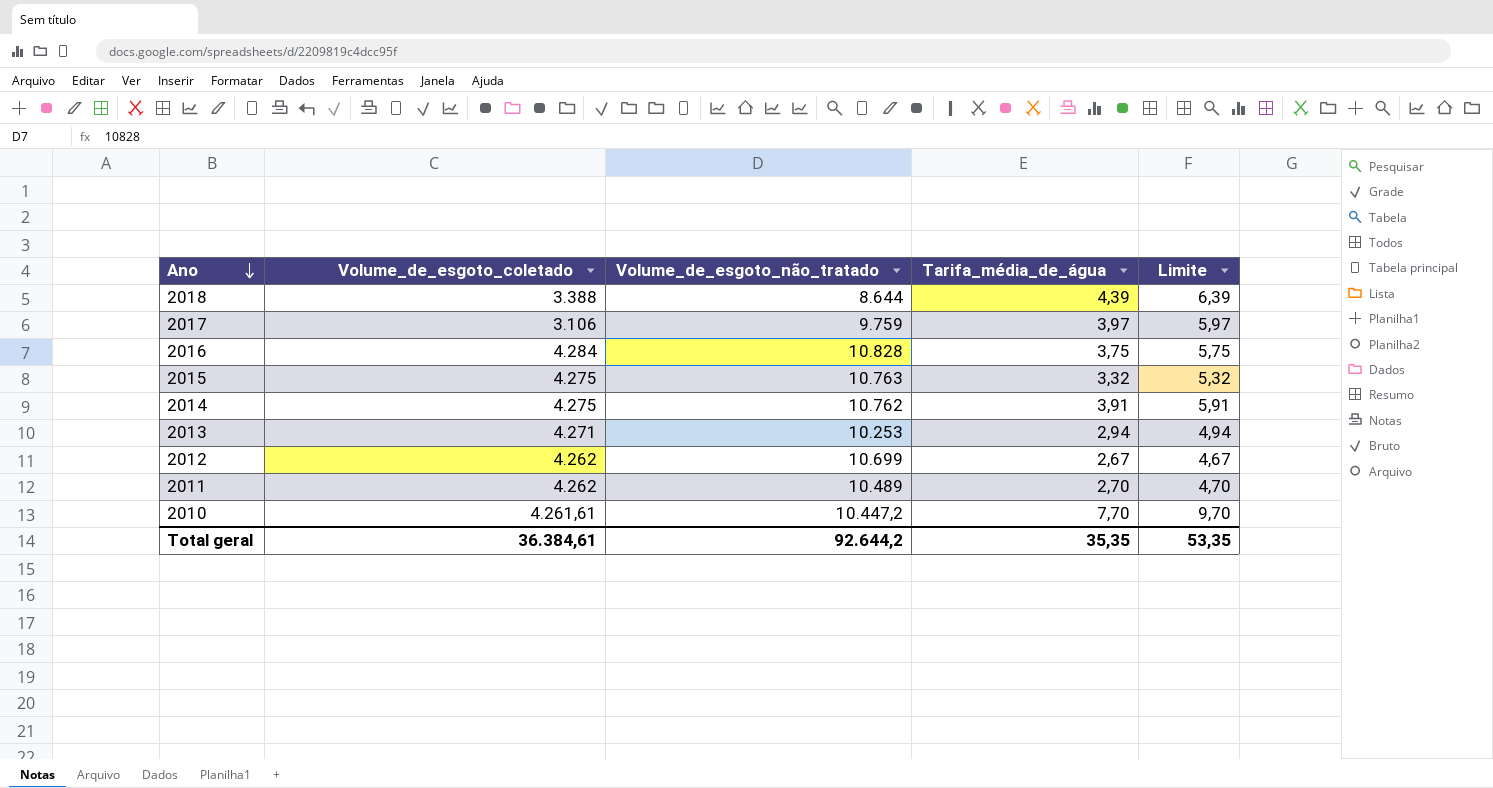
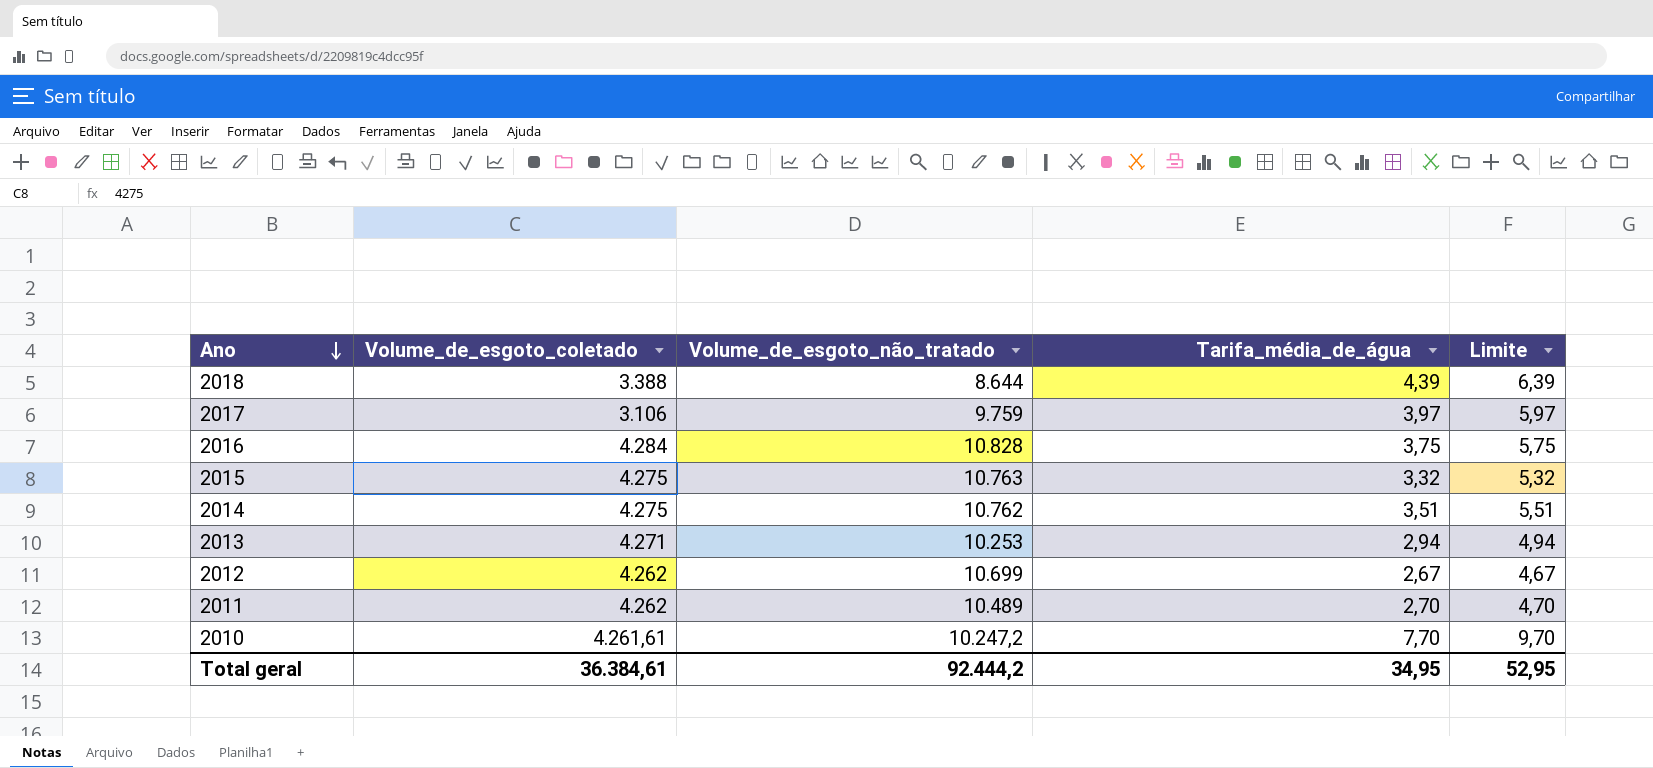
2014 | Tarifa_média_de_água: 3,91 -> 3,51
2014 | Limite: 5,91 -> 5,51
2010 | Volume_de_esgoto_não_tratado: 10.447,2 -> 10.247,2
Total geral | Volume_de_esgoto_não_tratado: 92.644,2 -> 92.444,2
Total geral | Tarifa_média_de_água: 35,35 -> 34,95
Total geral | Limite: 53,35 -> 52,95

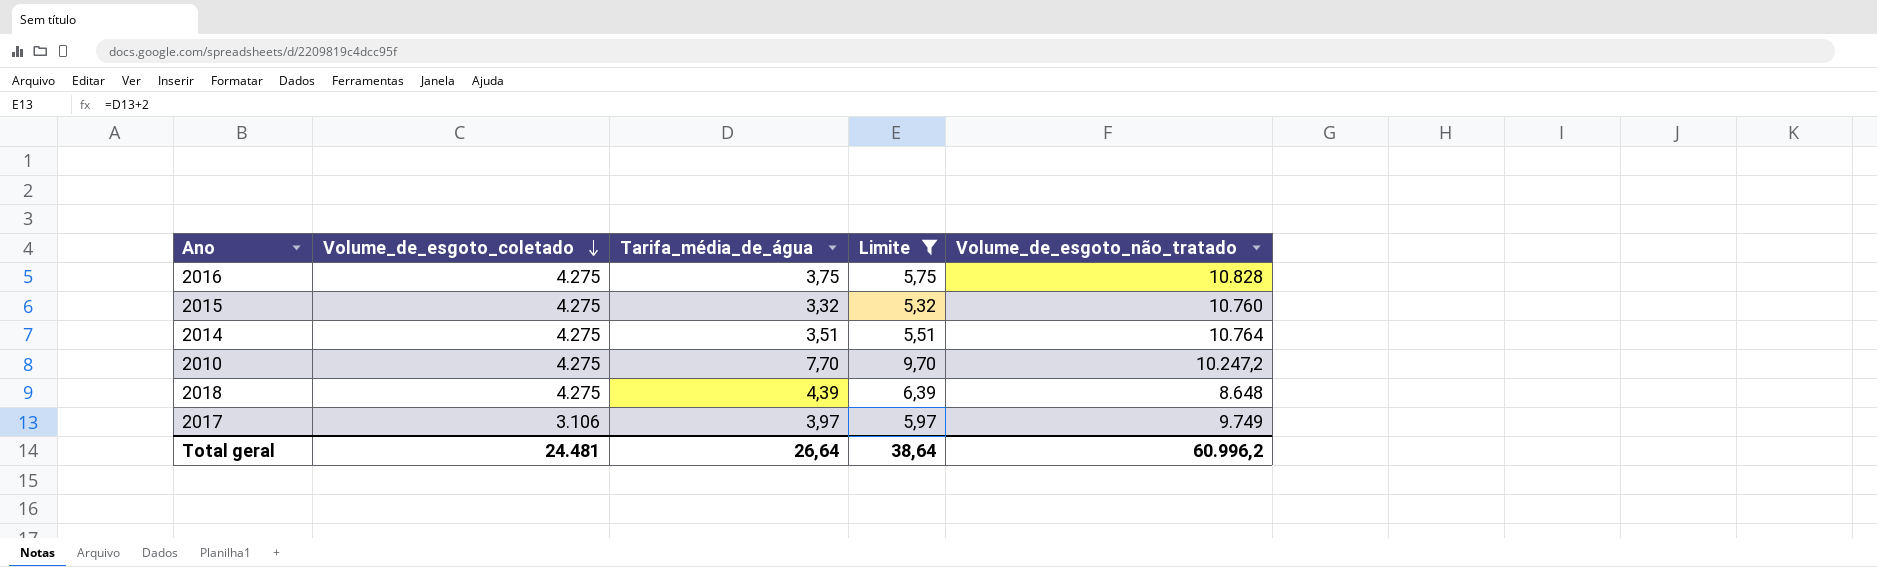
filter: none -> Limite >= 5,32
row order: Ano descending -> Volume_de_esgoto_coletado descending
column Volume_de_esgoto_não_tratado | position: 3 -> 5
2016 | Volume_de_esgoto_coletado: 4.284 -> 4.275
2015 | Volume_de_esgoto_não_tratado: 10.763 -> 10.760
2014 | Volume_de_esgoto_não_tratado: 10.762 -> 10.764
2010 | Volume_de_esgoto_coletado: 4.261,61 -> 4.275
2018 | Volume_de_esgoto_coletado: 3.388 -> 4.275
2018 | Volume_de_esgoto_não_tratado: 8.644 -> 8.648
2017 | Volume_de_esgoto_não_tratado: 9.759 -> 9.749
Total geral | Volume_de_esgoto_coletado: 36.384,61 -> 24.481
Total geral | Tarifa_média_de_água: 34,95 -> 26,64
Total geral | Limite: 52,95 -> 38,64
Total geral | Volume_de_esgoto_não_tratado: 92.444,2 -> 60.996,2

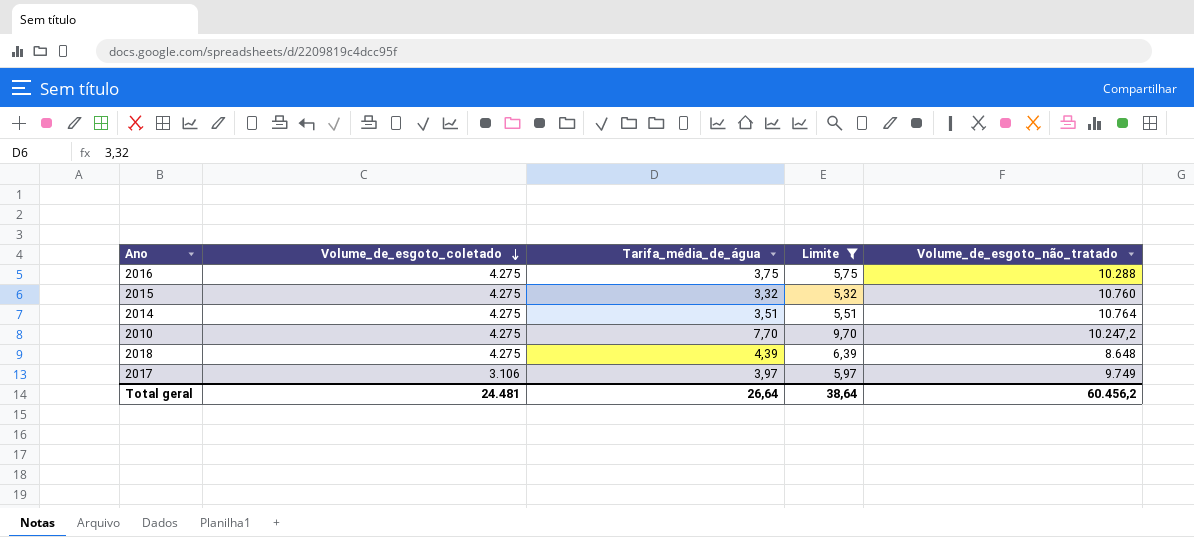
2016 | Volume_de_esgoto_não_tratado: 10.828 -> 10.288
Total geral | Volume_de_esgoto_não_tratado: 60.996,2 -> 60.456,2

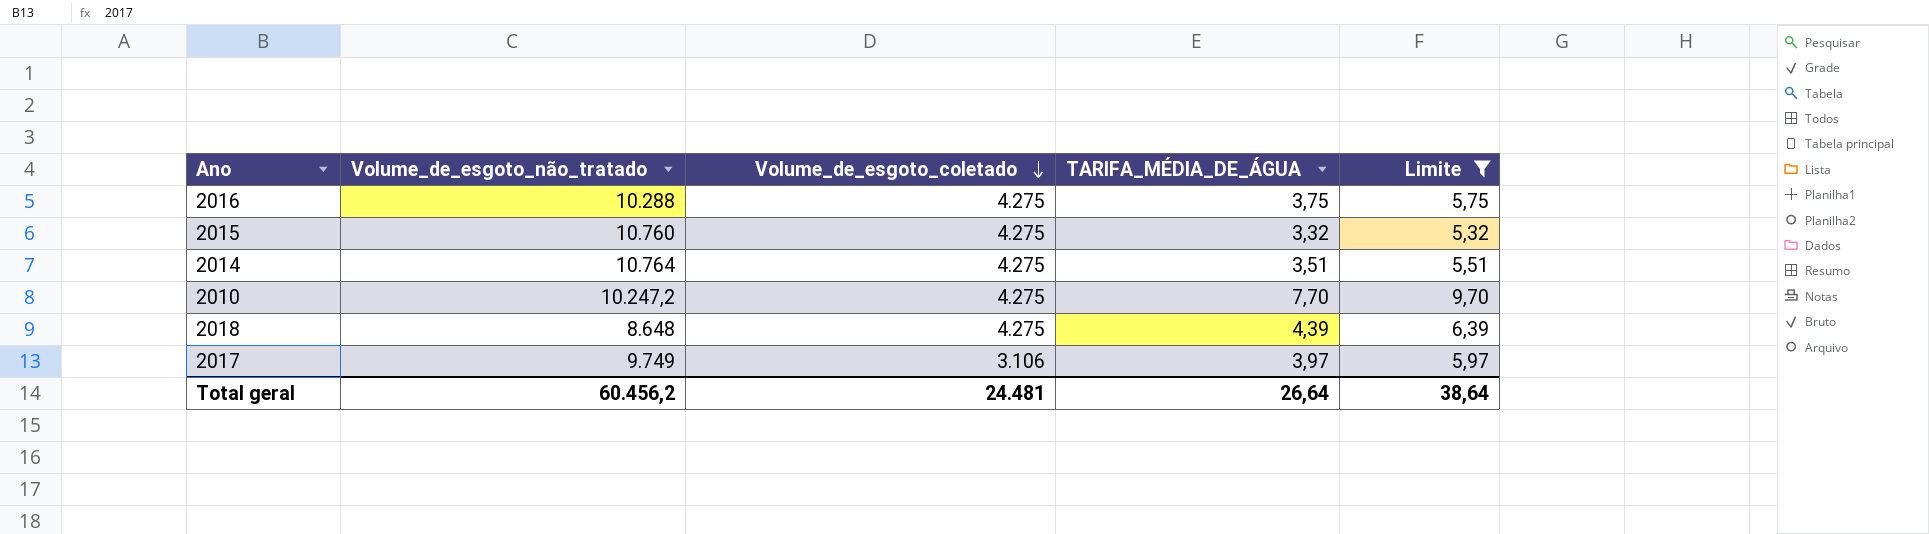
column Volume_de_esgoto_não_tratado | position: 5 -> 2
column name: Tarifa_média_de_água -> TARIFA_MÉDIA_DE_ÁGUA

